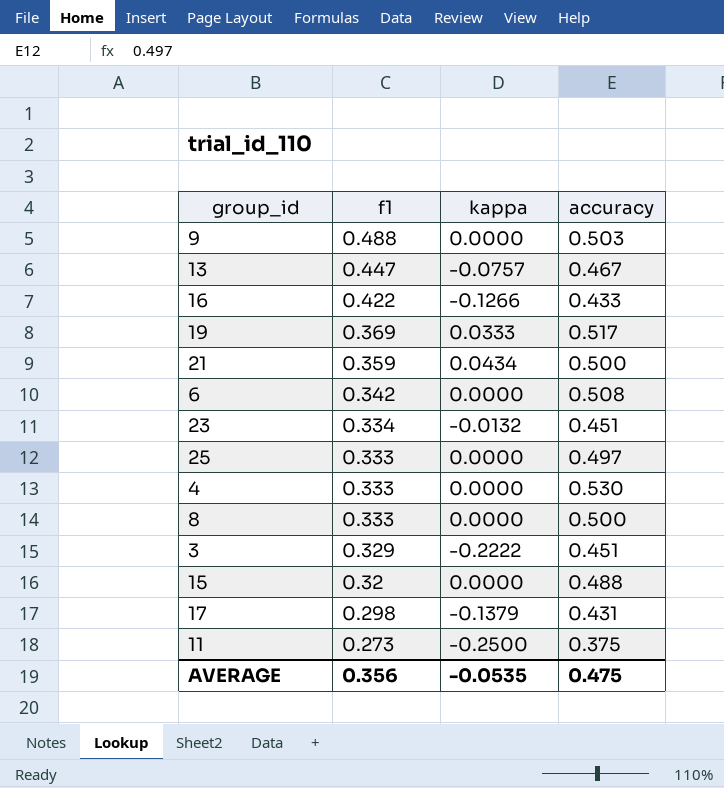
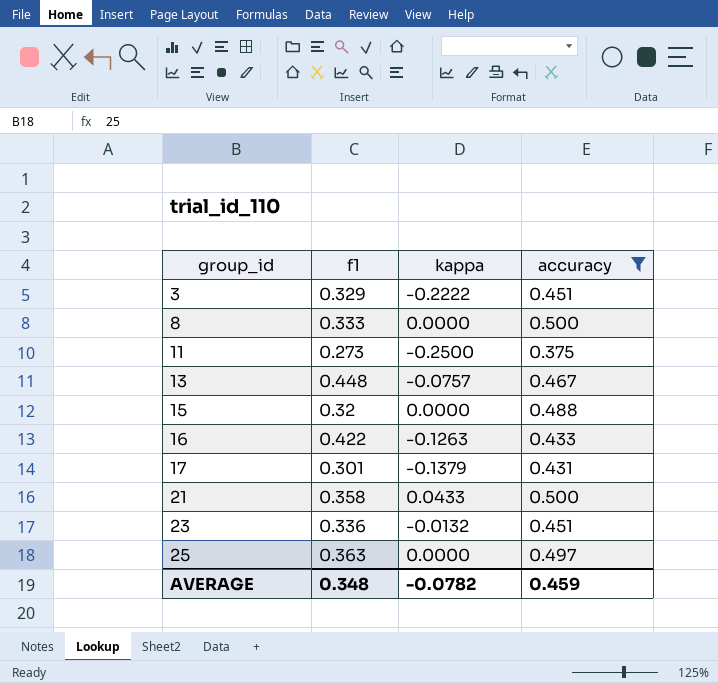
filter: none -> accuracy <= 0.500
row order: f1 descending -> group_id ascending
13 | f1: 0.447 -> 0.448
16 | kappa: -0.1266 -> -0.1263
17 | f1: 0.298 -> 0.301
21 | f1: 0.359 -> 0.358
21 | kappa: 0.0434 -> 0.0433
23 | f1: 0.334 -> 0.336
25 | f1: 0.333 -> 0.363
AVERAGE | f1: 0.356 -> 0.348
AVERAGE | kappa: -0.0535 -> -0.0782
AVERAGE | accuracy: 0.475 -> 0.459

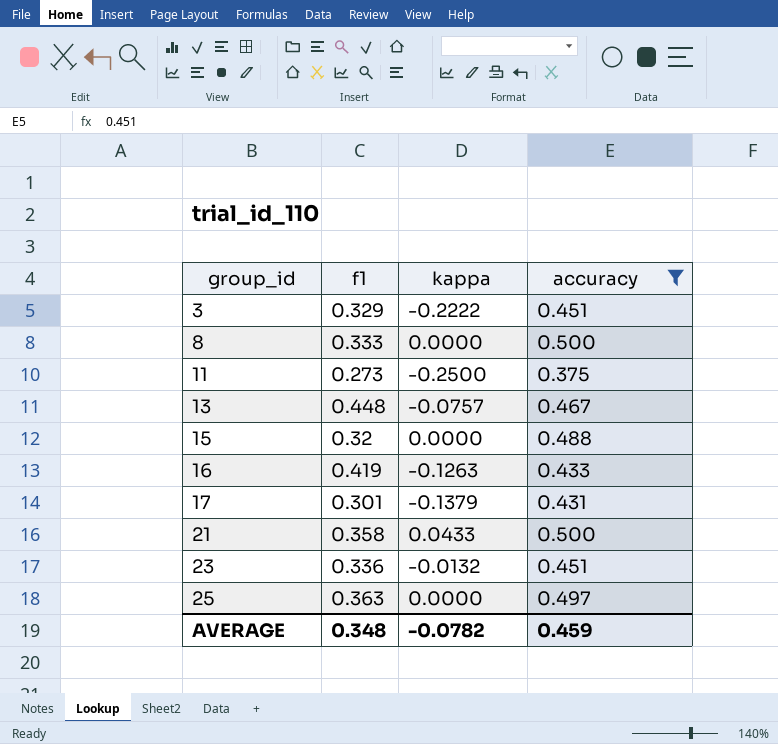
16 | f1: 0.422 -> 0.419

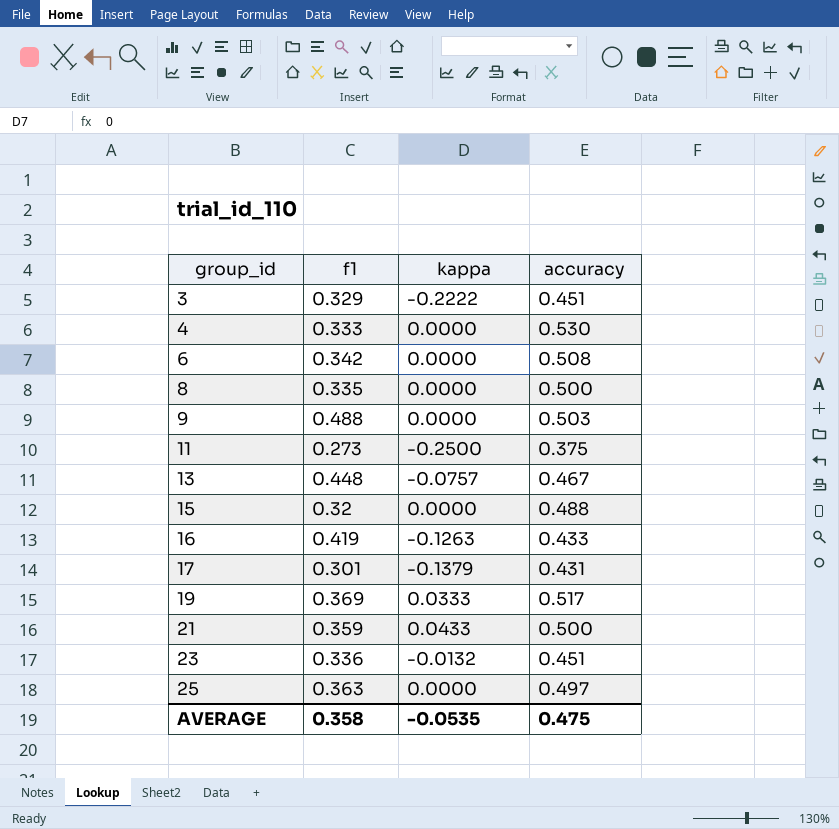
filter: accuracy <= 0.500 -> none
8 | f1: 0.333 -> 0.335
21 | f1: 0.358 -> 0.359
AVERAGE | f1: 0.348 -> 0.358
AVERAGE | kappa: -0.0782 -> -0.0535
AVERAGE | accuracy: 0.459 -> 0.475

